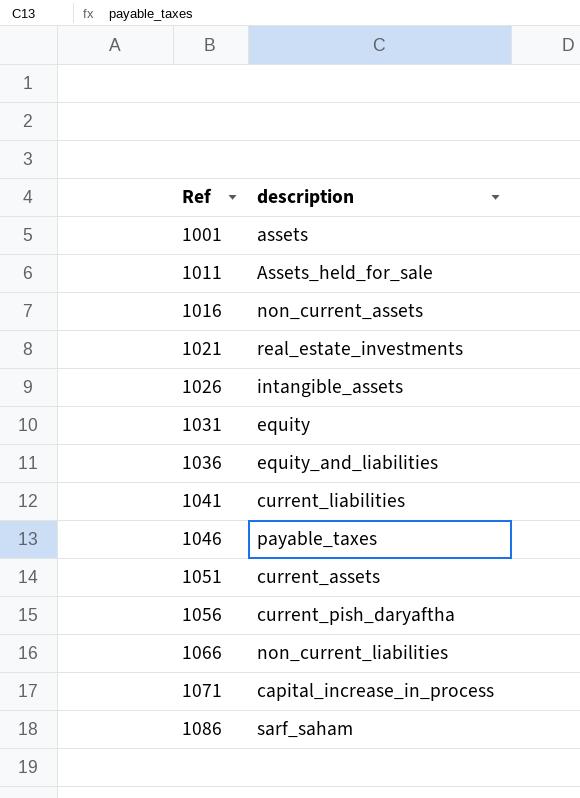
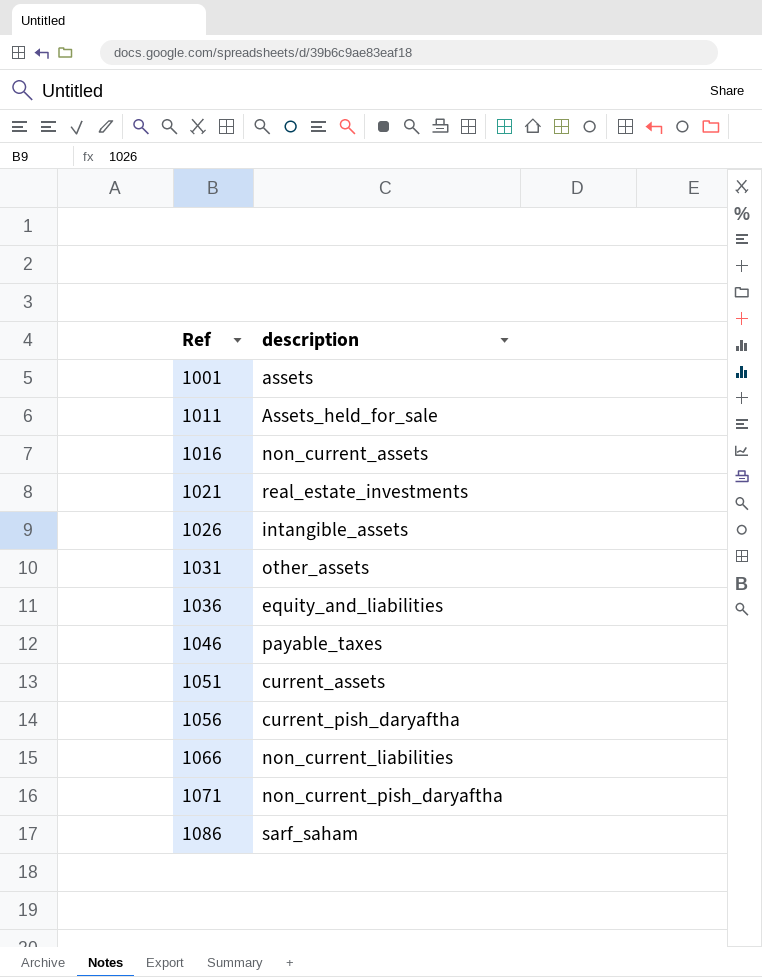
row 1041: current_liabilities -> none
1031 | description: equity -> other_assets
1071 | description: capital_increase_in_process -> non_current_pish_daryaftha

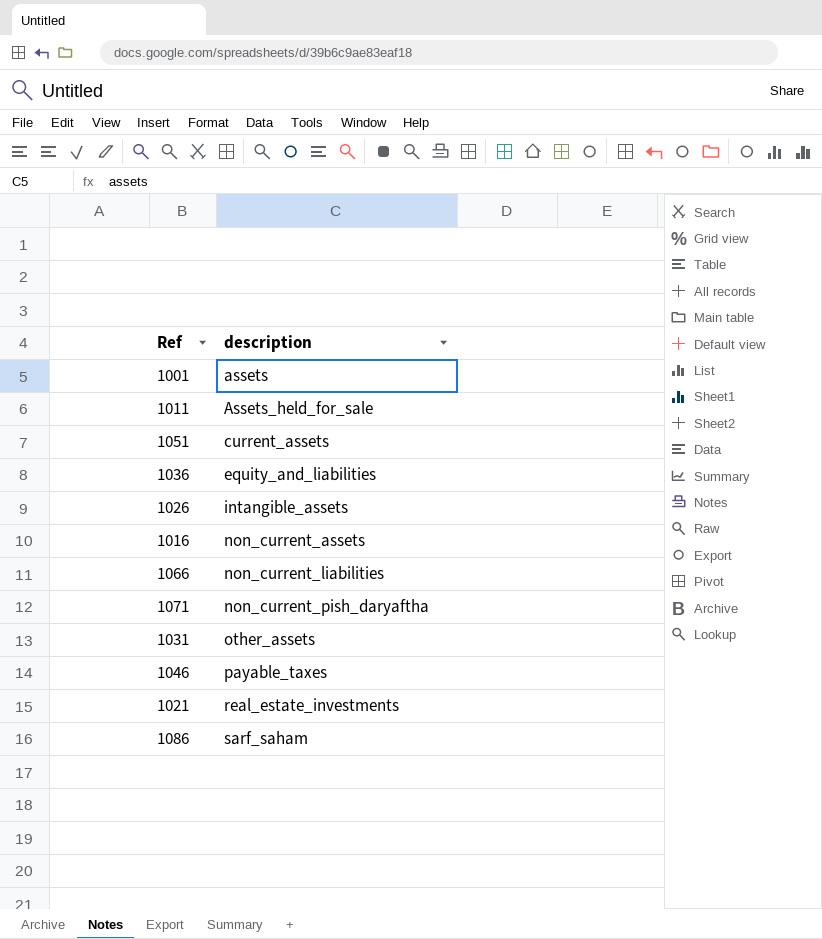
row order: Ref ascending -> description ascending
row 1056: current_pish_daryaftha -> none

